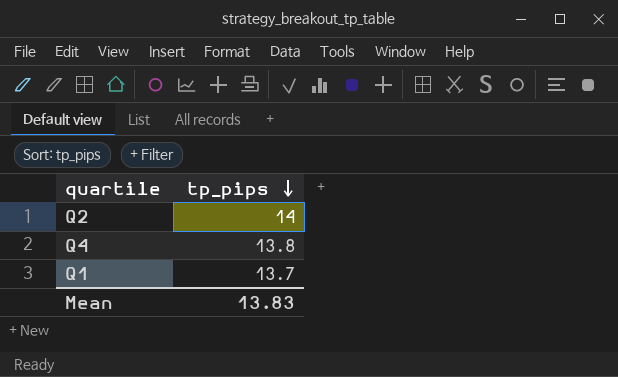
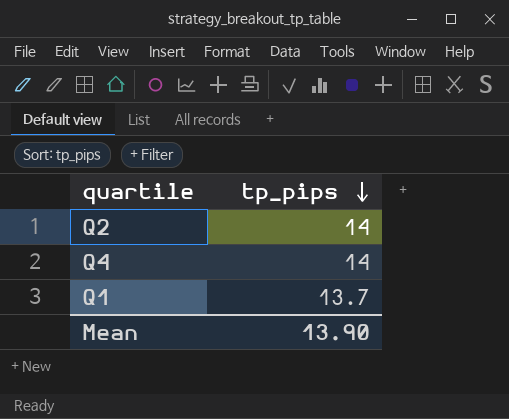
Q4 | tp_pips: 13.8 -> 14
Mean | tp_pips: 13.83 -> 13.90

